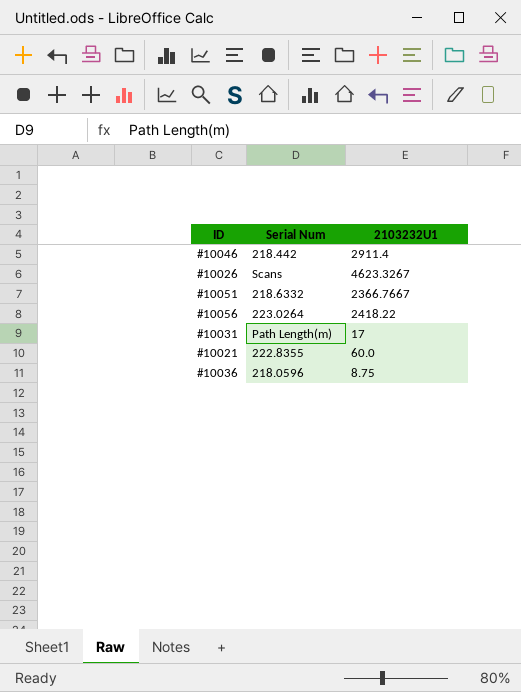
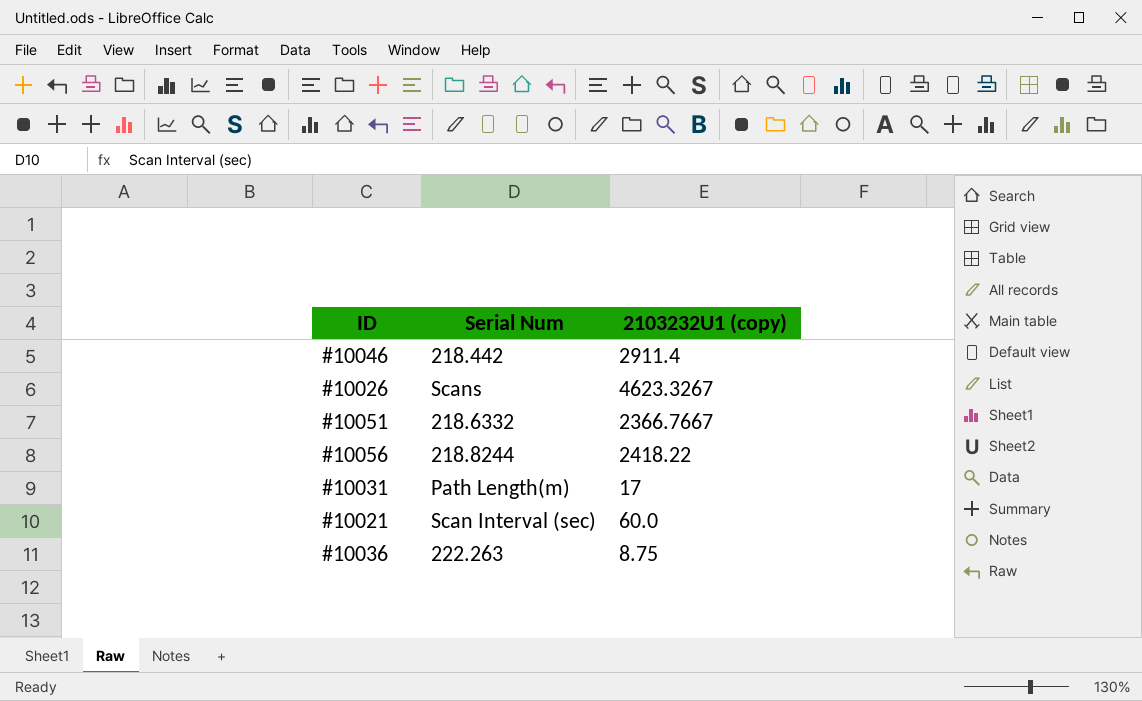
column name: 2103232U1 -> 2103232U1 (copy)
#10056 | Serial Num: 223.0264 -> 218.8244
#10021 | Serial Num: 222.8355 -> Scan Interval (sec)
#10036 | Serial Num: 218.0596 -> 222.263

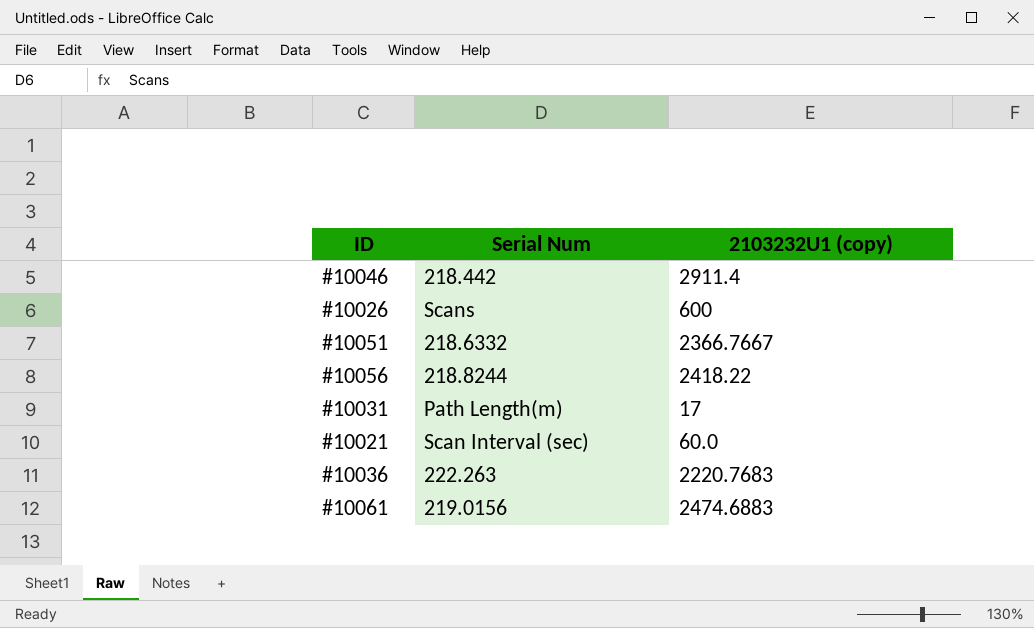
#10026 | 2103232U1 (copy): 4623.3267 -> 600
#10036 | 2103232U1 (copy): 8.75 -> 2220.7683
row #10061: none -> 219.0156 | 2474.6883

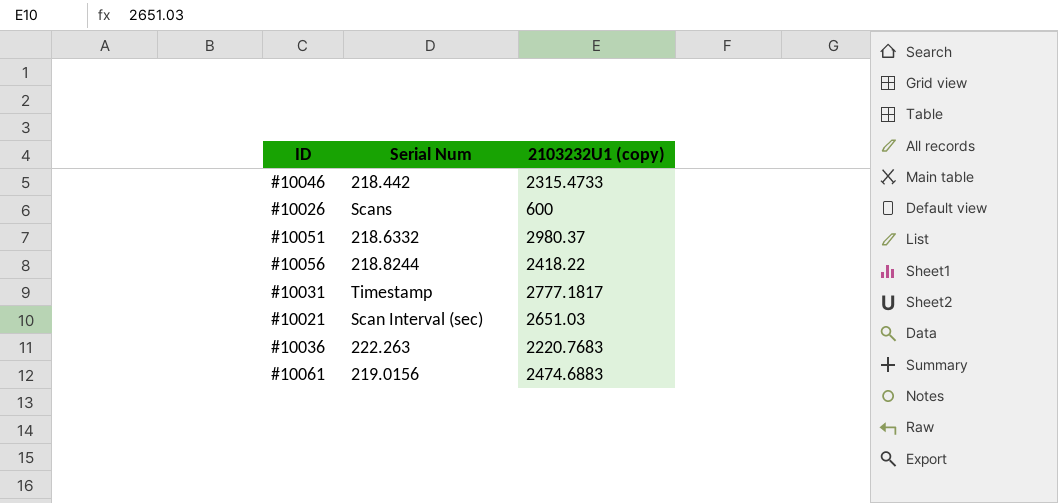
#10046 | 2103232U1 (copy): 2911.4 -> 2315.4733
#10051 | 2103232U1 (copy): 2366.7667 -> 2980.37
#10031 | Serial Num: Path Length(m) -> Timestamp
#10031 | 2103232U1 (copy): 17 -> 2777.1817
#10021 | 2103232U1 (copy): 60.0 -> 2651.03

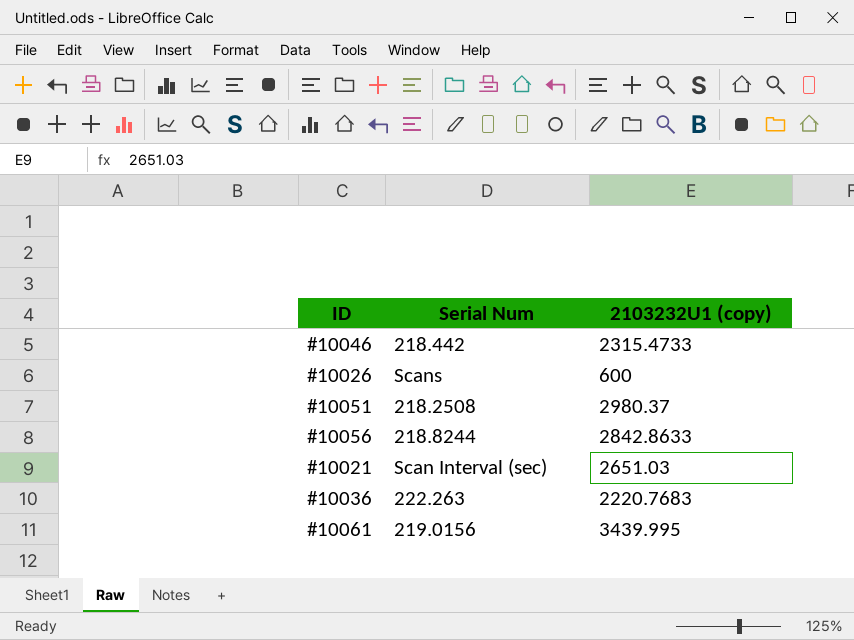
row #10031: Timestamp | 2777.1817 -> none
#10051 | Serial Num: 218.6332 -> 218.2508
#10056 | 2103232U1 (copy): 2418.22 -> 2842.8633
#10061 | 2103232U1 (copy): 2474.6883 -> 3439.995

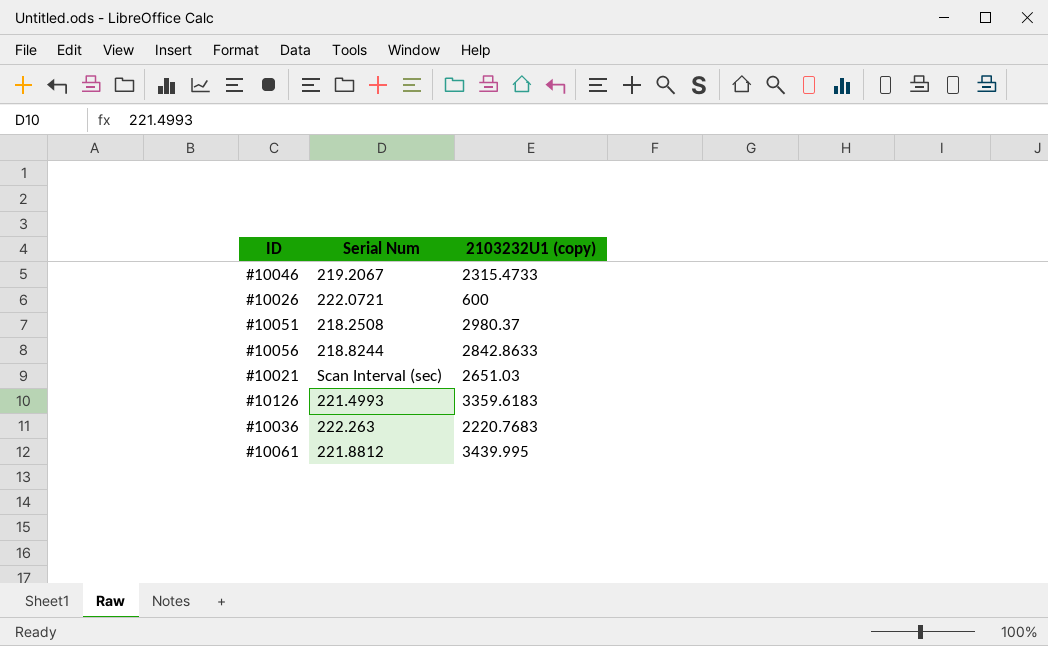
#10046 | Serial Num: 218.442 -> 219.2067
#10026 | Serial Num: Scans -> 222.0721
row #10126: none -> 221.4993 | 3359.6183
#10061 | Serial Num: 219.0156 -> 221.8812

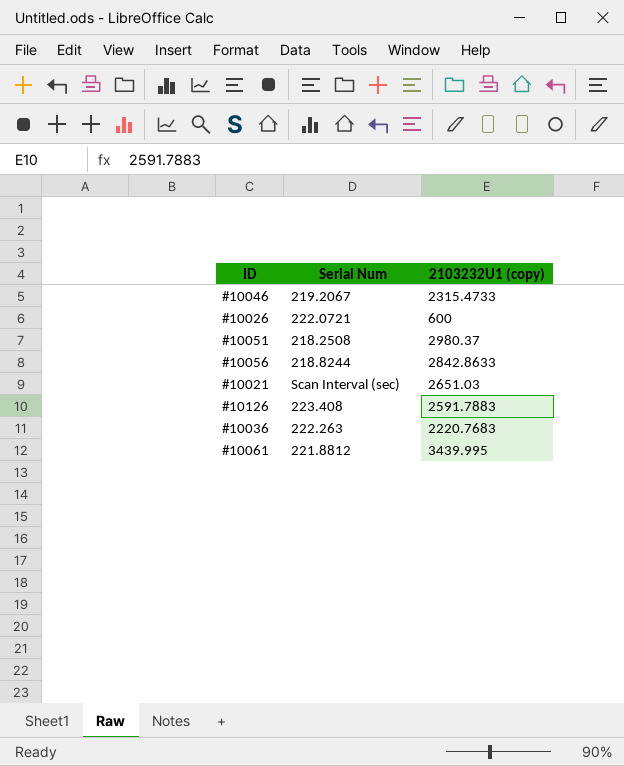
#10126 | Serial Num: 221.4993 -> 223.408
#10126 | 2103232U1 (copy): 3359.6183 -> 2591.7883

